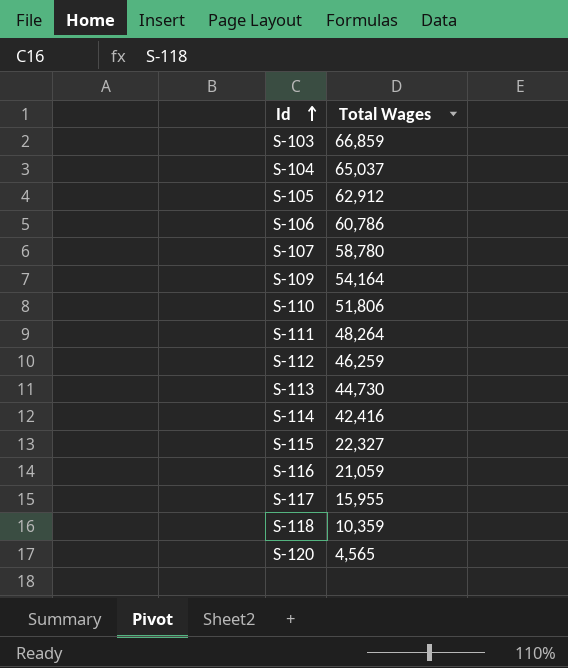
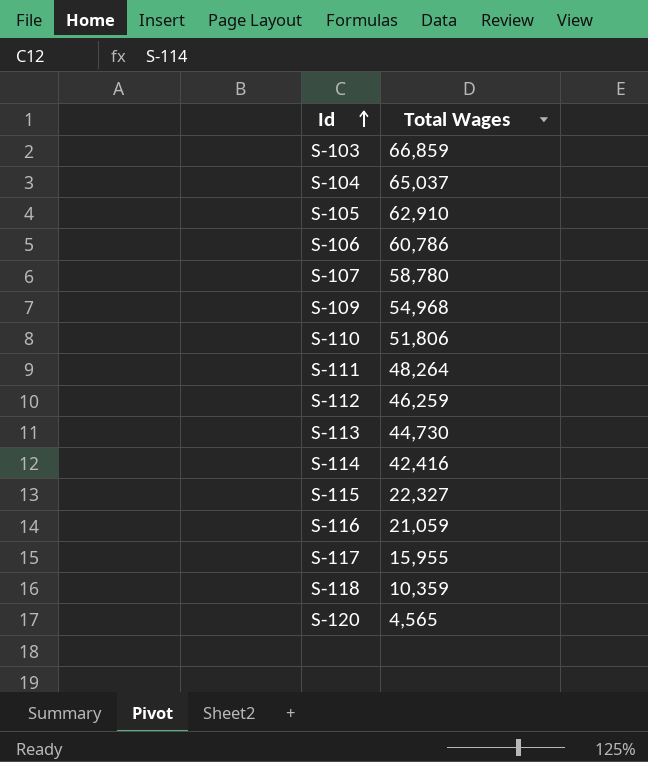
S-105 | Total Wages: 62,912 -> 62,910
S-109 | Total Wages: 54,164 -> 54,968

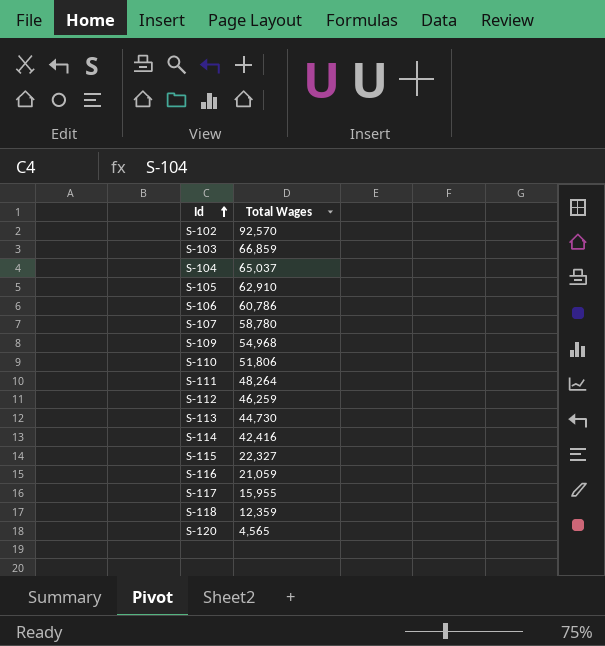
row S-102: none -> 92,570
S-118 | Total Wages: 10,359 -> 12,359

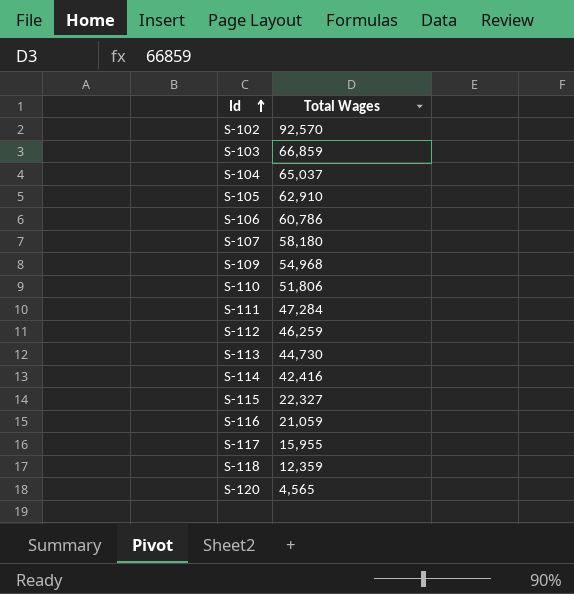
S-107 | Total Wages: 58,780 -> 58,180
S-111 | Total Wages: 48,264 -> 47,284

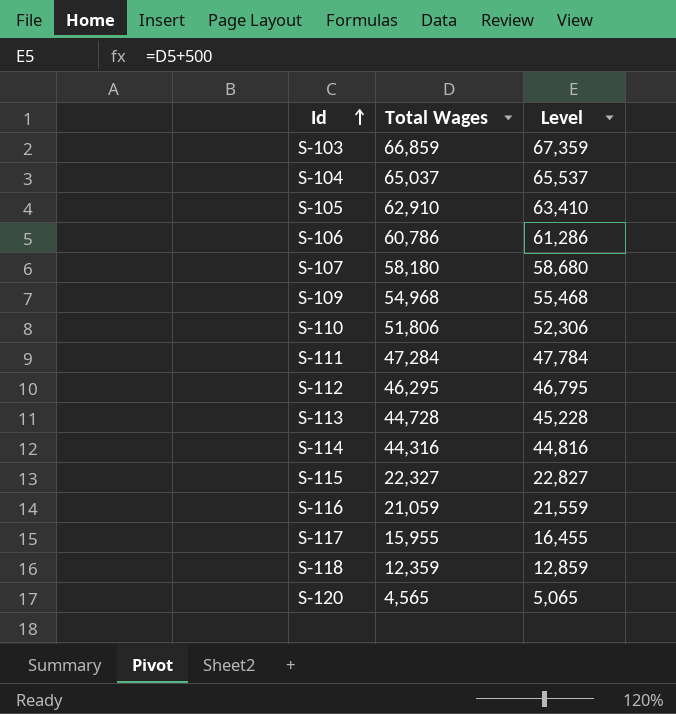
column Level | formula: none -> [Total Wages] + 500
row S-102: 92,570 -> none
S-112 | Total Wages: 46,259 -> 46,295
S-113 | Total Wages: 44,730 -> 44,728
S-114 | Total Wages: 42,416 -> 44,316

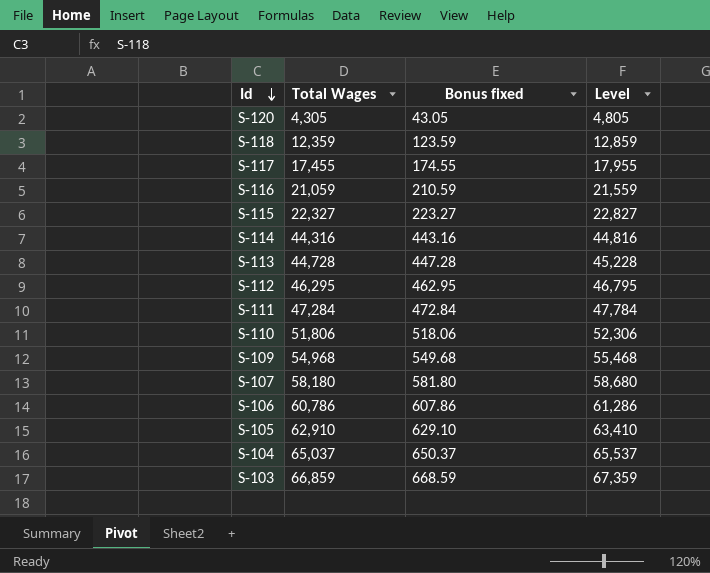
row order: Id ascending -> Id descending
column Bonus fixed | formula: none -> [Total Wages] * 0.01
S-120 | Total Wages: 4,565 -> 4,305
S-120 | Level: 5,065 -> 4,805
S-117 | Total Wages: 15,955 -> 17,455
S-117 | Level: 16,455 -> 17,955

